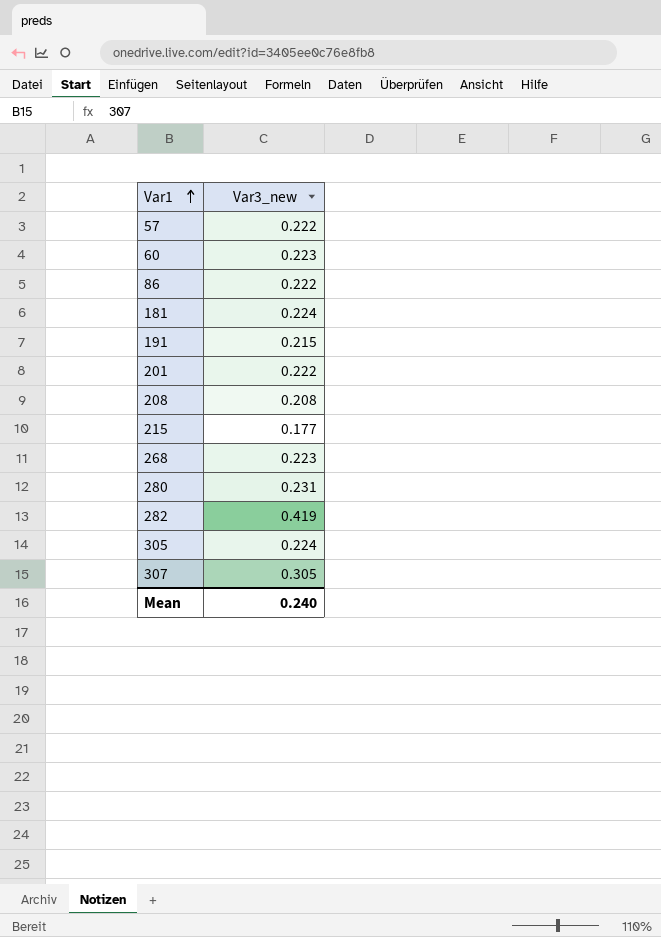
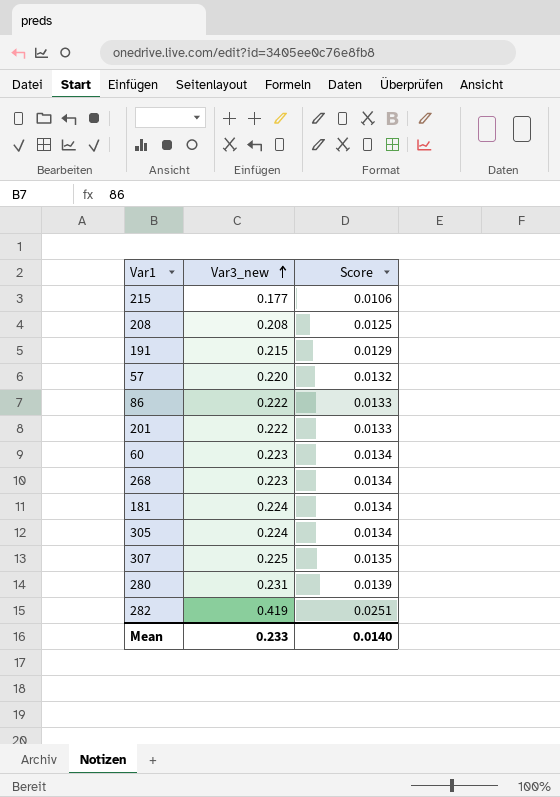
row order: Var1 ascending -> Var3_new ascending
column Score | formula: none -> [Var3_new] * 0.06
57 | Var3_new: 0.222 -> 0.220
307 | Var3_new: 0.305 -> 0.225
Mean | Var3_new: 0.240 -> 0.233

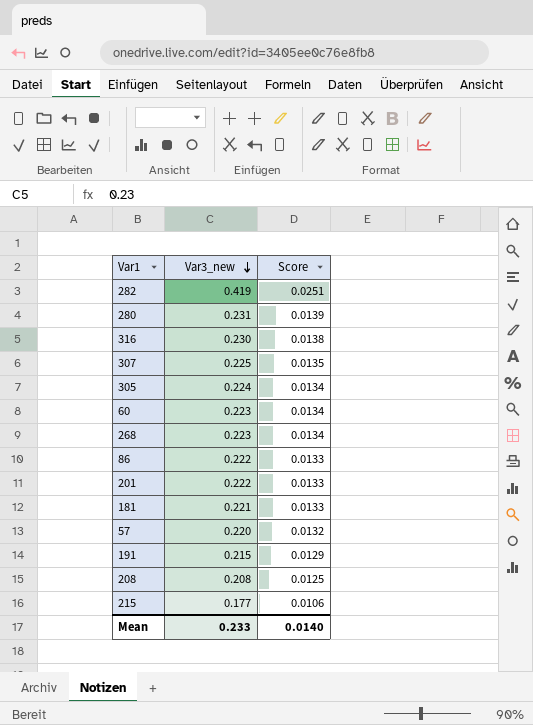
row order: Var3_new ascending -> Var3_new descending
row 316: none -> 0.230 | 0.0138
181 | Var3_new: 0.224 -> 0.221
181 | Score: 0.0134 -> 0.0133

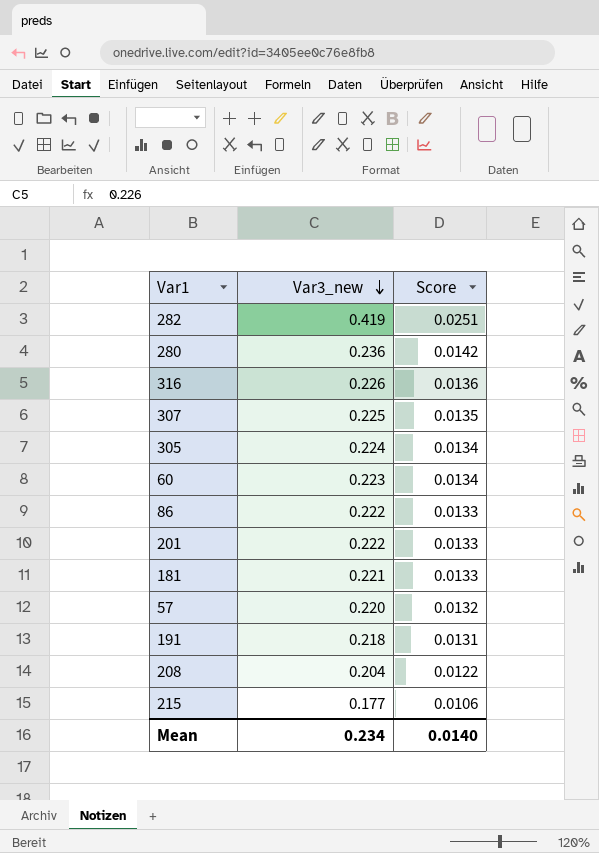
row 268: 0.223 | 0.0134 -> none
280 | Var3_new: 0.231 -> 0.236
280 | Score: 0.0139 -> 0.0142
316 | Var3_new: 0.230 -> 0.226
316 | Score: 0.0138 -> 0.0136
191 | Var3_new: 0.215 -> 0.218
191 | Score: 0.0129 -> 0.0131
208 | Var3_new: 0.208 -> 0.204
208 | Score: 0.0125 -> 0.0122
Mean | Var3_new: 0.233 -> 0.234

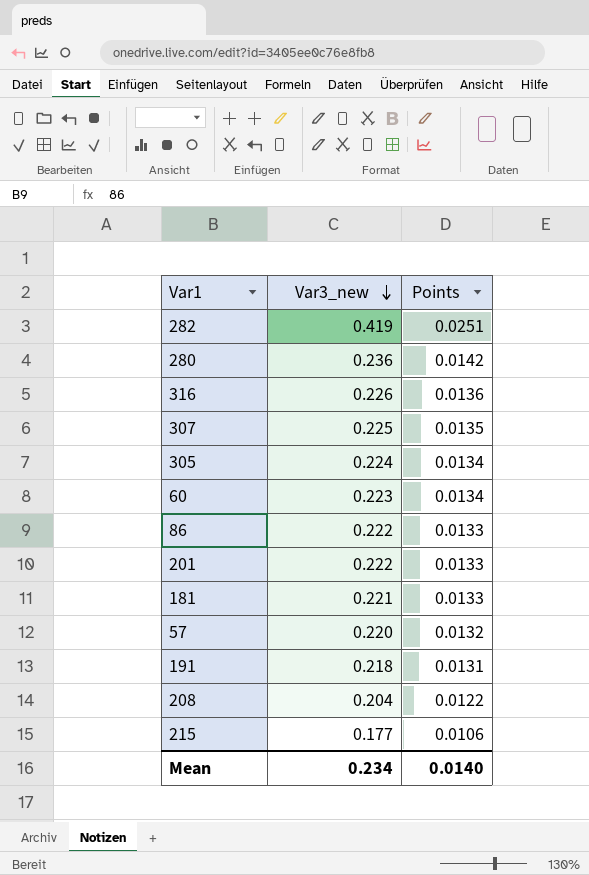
column name: Score -> Points

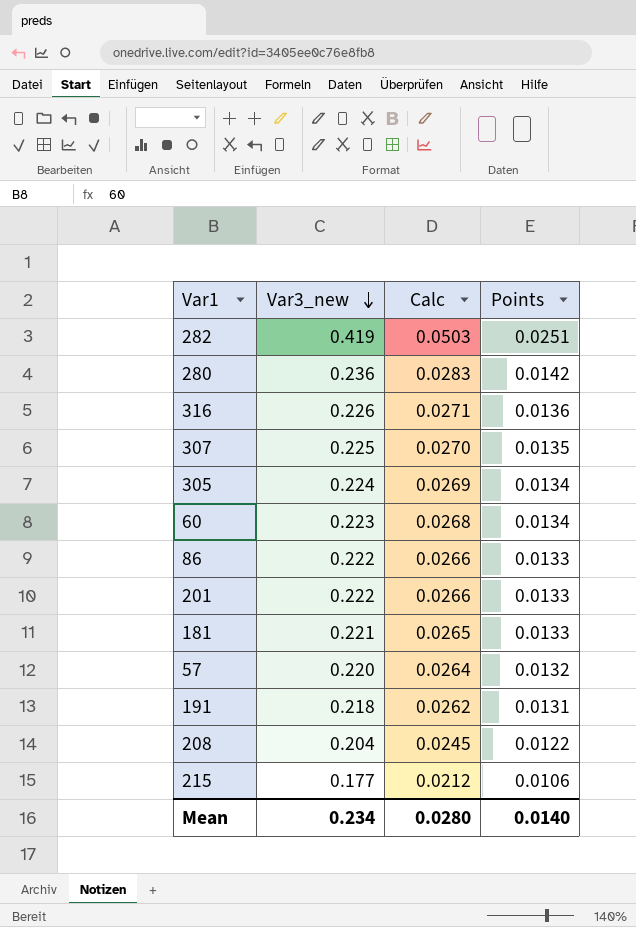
column Calc | formula: none -> [Var3_new] * 0.12

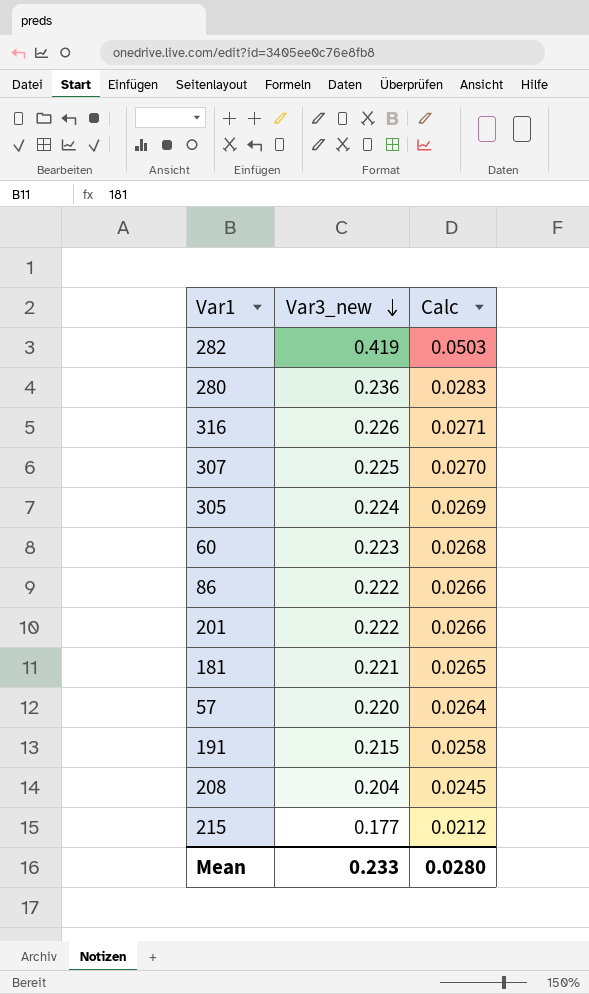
column Points | formula: [Var3_new] * 0.06 -> none
191 | Var3_new: 0.218 -> 0.215
191 | Calc: 0.0262 -> 0.0258
Mean | Var3_new: 0.234 -> 0.233

